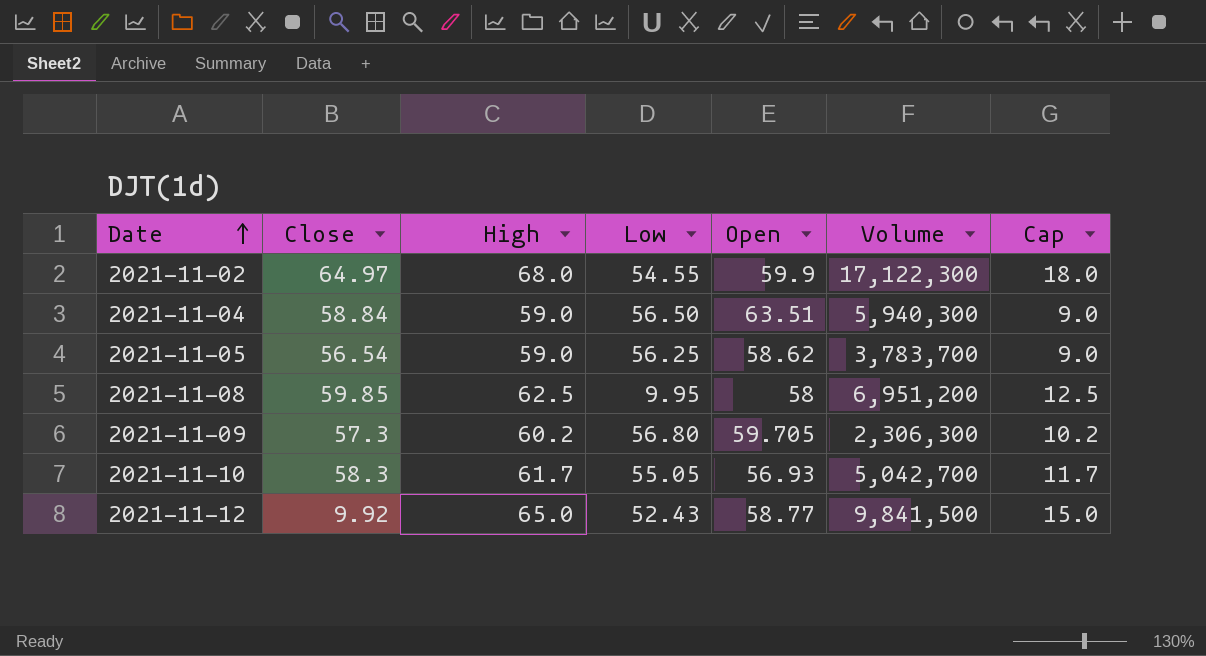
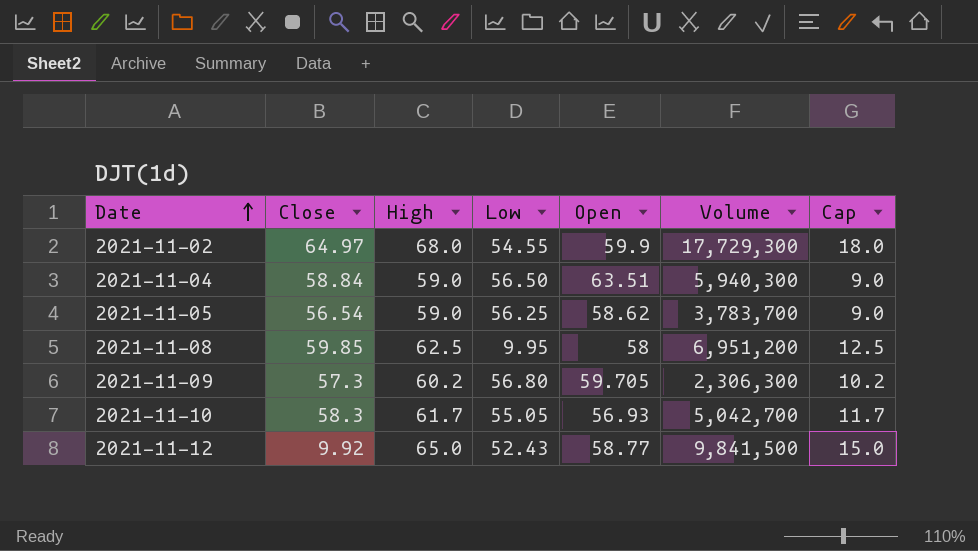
2021-11-02 | Volume: 17,122,300 -> 17,729,300

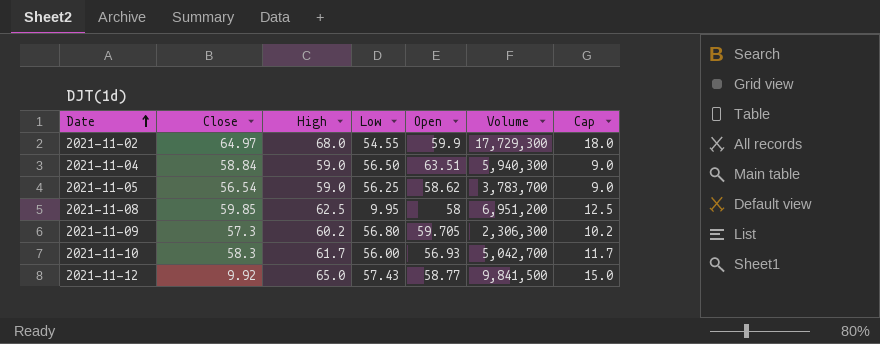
2021-11-10 | Low: 55.05 -> 56.00
2021-11-12 | Low: 52.43 -> 57.43

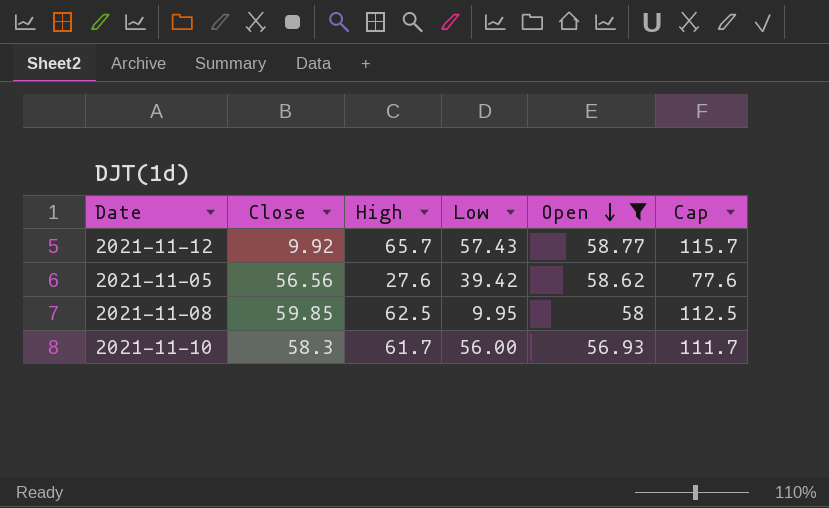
filter: none -> Open <= 58.77
row order: Date ascending -> Open descending
column Volume | position: 6 -> none
column Cap | formula: [High] - 50 -> [High] + 50
2021-11-12 | High: 65.0 -> 65.7
2021-11-05 | Close: 56.54 -> 56.56
2021-11-05 | High: 59.0 -> 27.6
2021-11-05 | Low: 56.25 -> 39.42

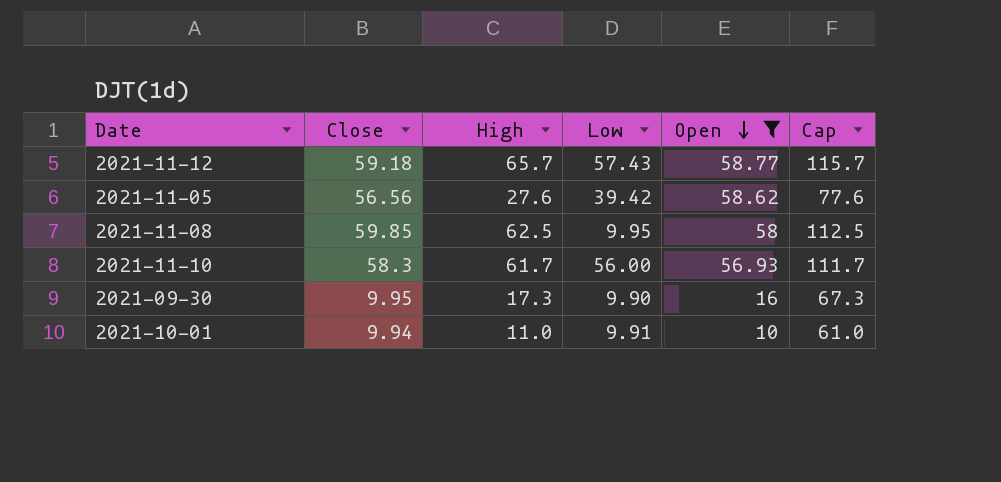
2021-11-12 | Close: 9.92 -> 59.18
row 2021-09-30: none -> 9.95 | 17.3 | 9.90 | 16 | 67.3
row 2021-10-01: none -> 9.94 | 11.0 | 9.91 | 10 | 61.0

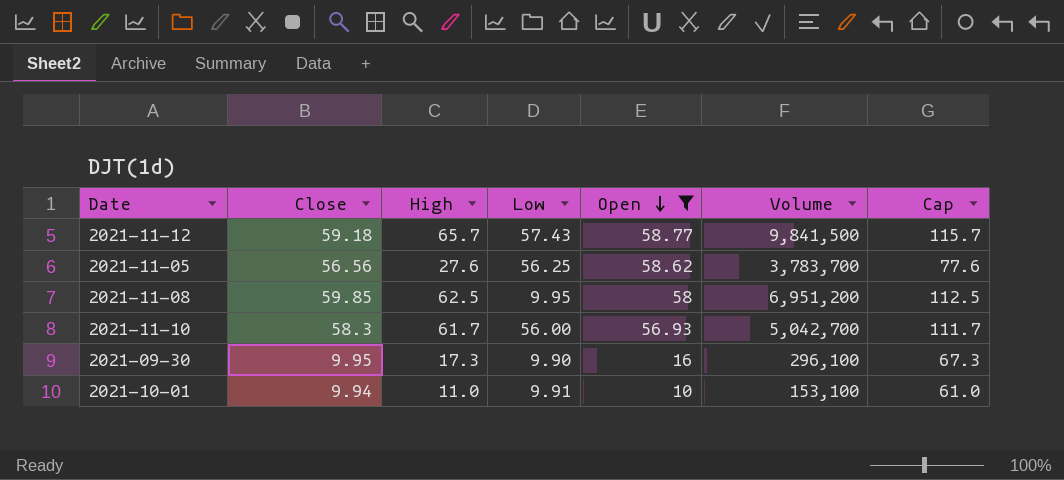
column Volume | position: none -> 6
2021-11-05 | Low: 39.42 -> 56.25

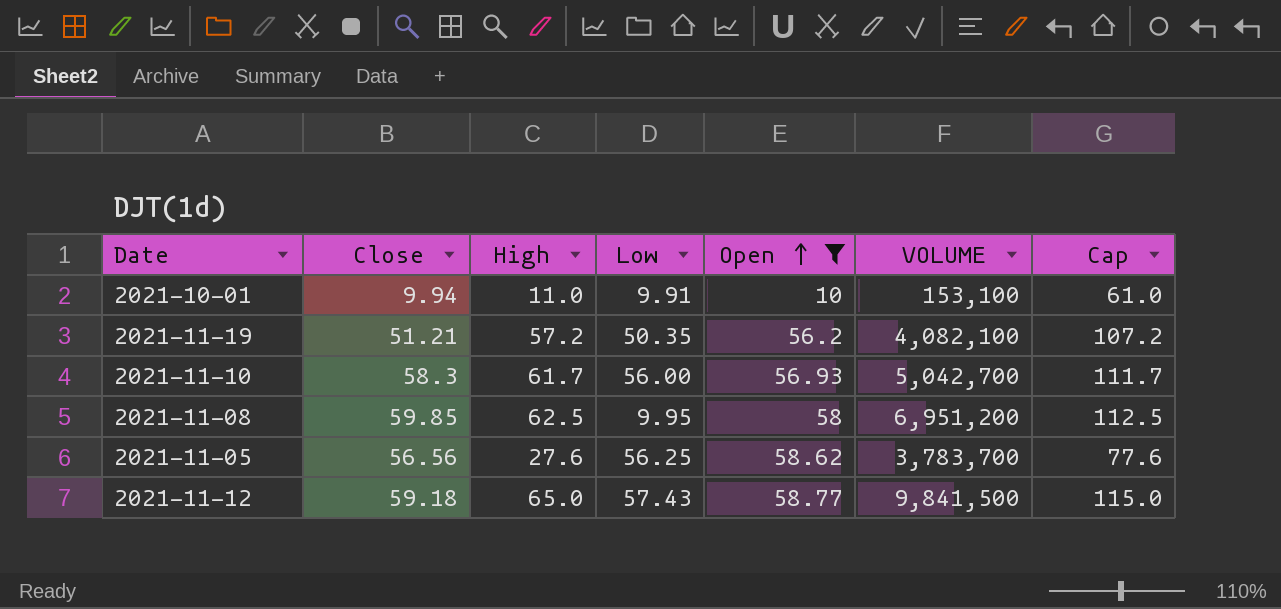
row order: Open descending -> Open ascending
column name: Volume -> VOLUME
row 2021-09-30: 9.95 | 17.3 | 9.90 | 16 | 296,100 | 67.3 -> none
row 2021-11-19: none -> 51.21 | 57.2 | 50.35 | 56.2 | 4,082,100 | 107.2
2021-11-12 | High: 65.7 -> 65.0
2021-11-12 | Cap: 115.7 -> 115.0

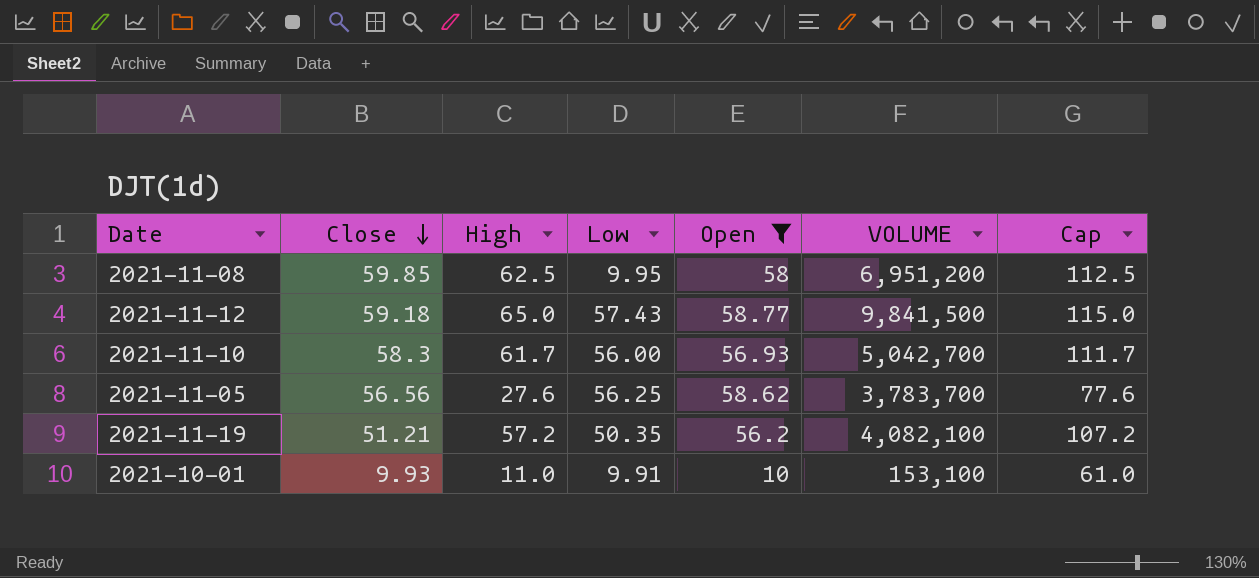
row order: Open ascending -> Close descending
2021-10-01 | Close: 9.94 -> 9.93

